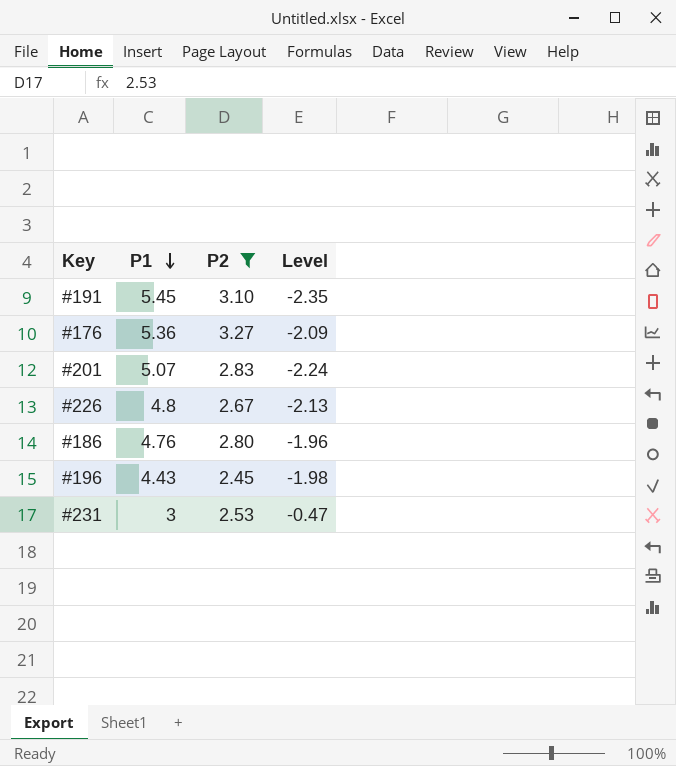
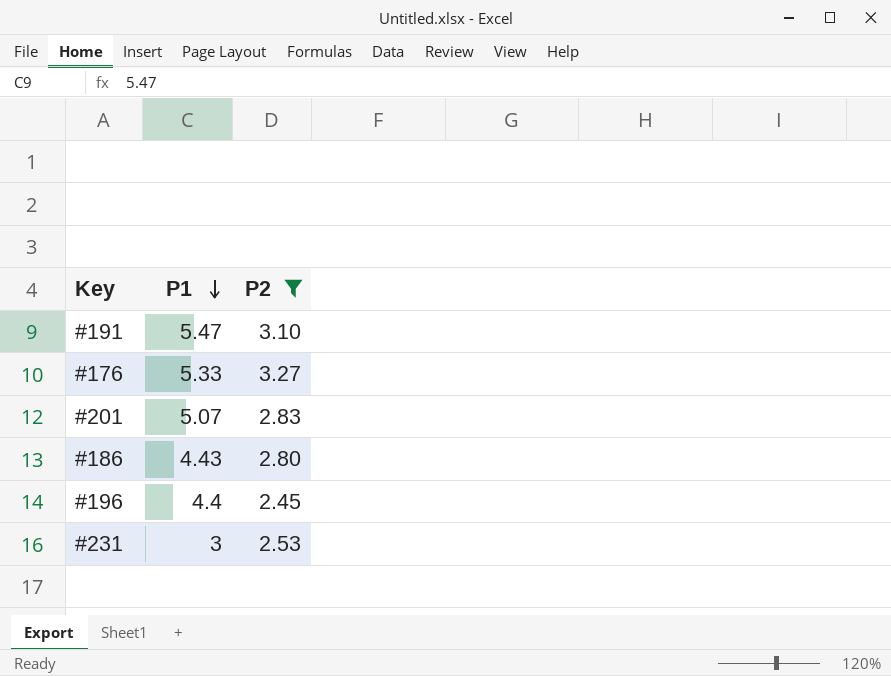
column Level | formula: [P2] - [P1] -> none
row #226: 4.8 | 2.67 | -2.13 -> none
#191 | P1: 5.45 -> 5.47
#176 | P1: 5.36 -> 5.33
#186 | P1: 4.76 -> 4.43
#196 | P1: 4.43 -> 4.4

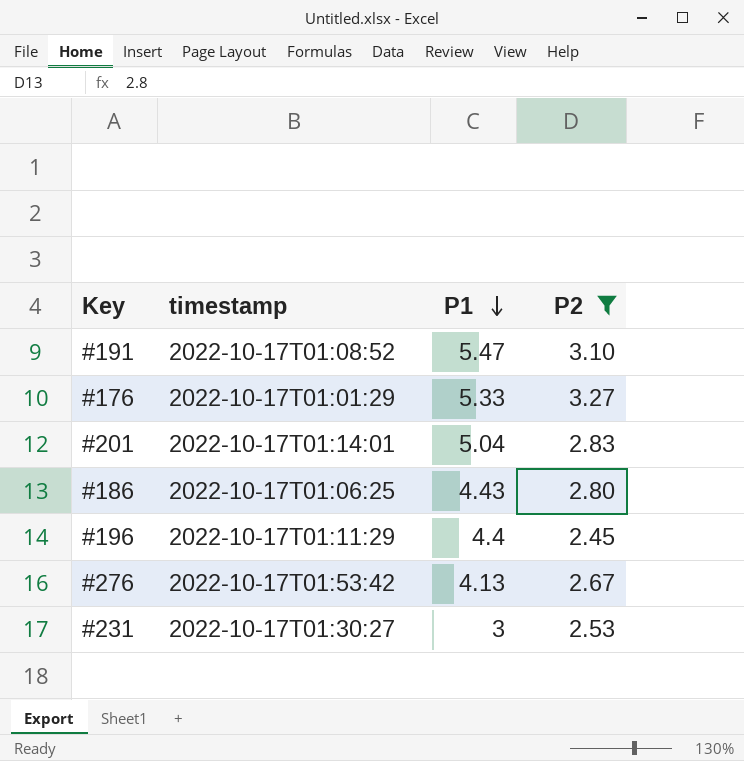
column timestamp | position: none -> 2
#201 | P1: 5.07 -> 5.04
row #276: none -> 2022-10-17T01:53:42 | 4.13 | 2.67

